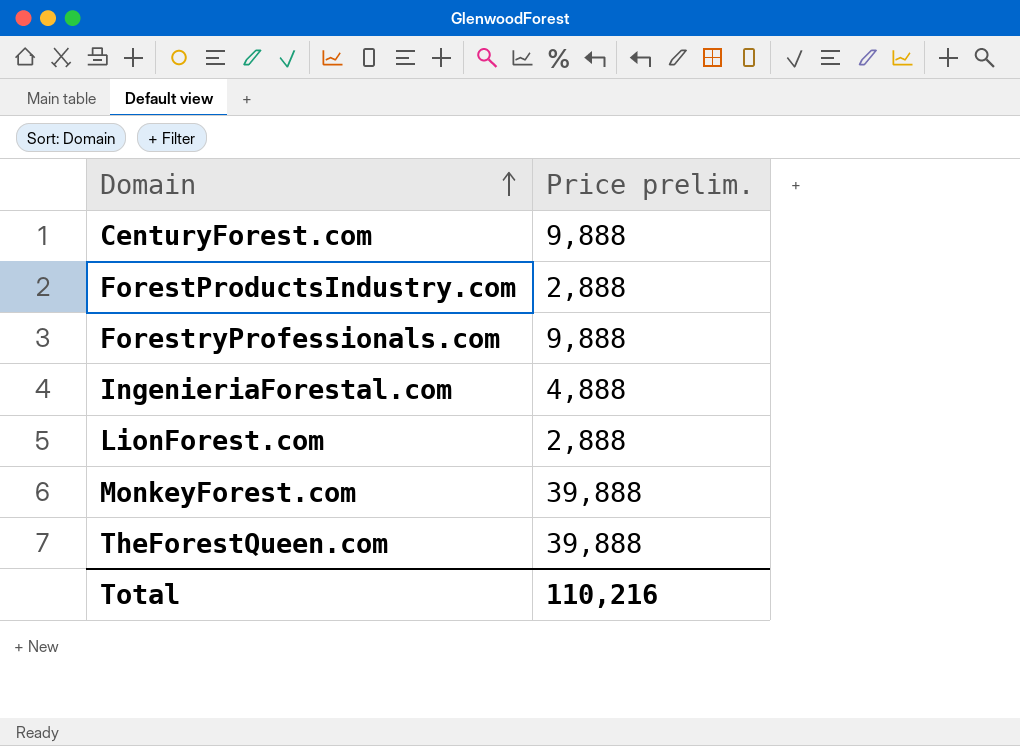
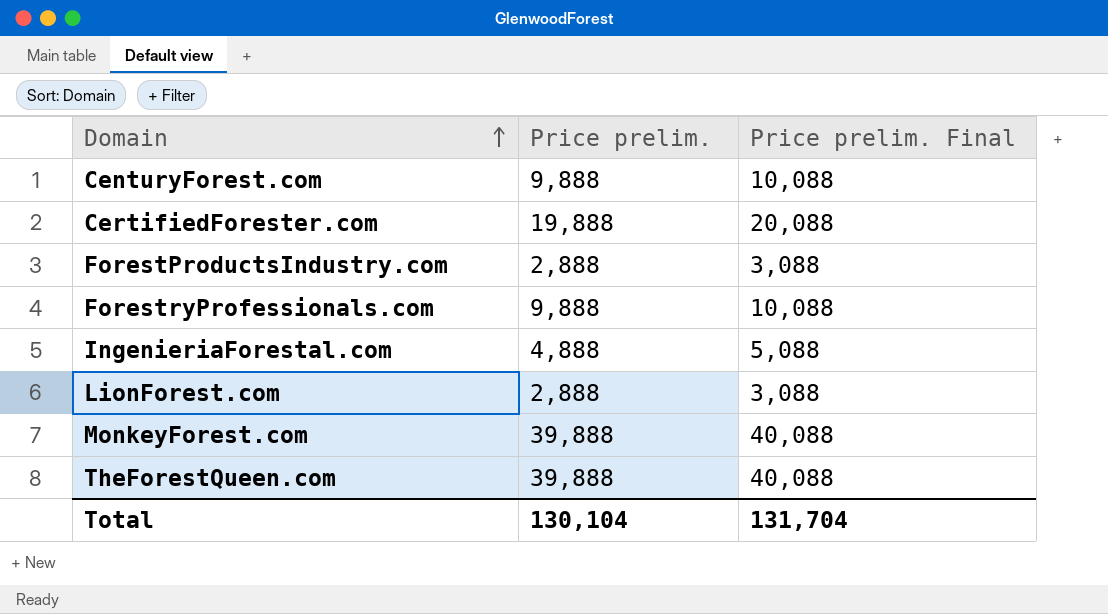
column Price prelim. Final | formula: none -> [Price prelim.] + 200
row CertifiedForester.com: none -> 19,888 | 20,088
Total | Price prelim.: 110,216 -> 130,104

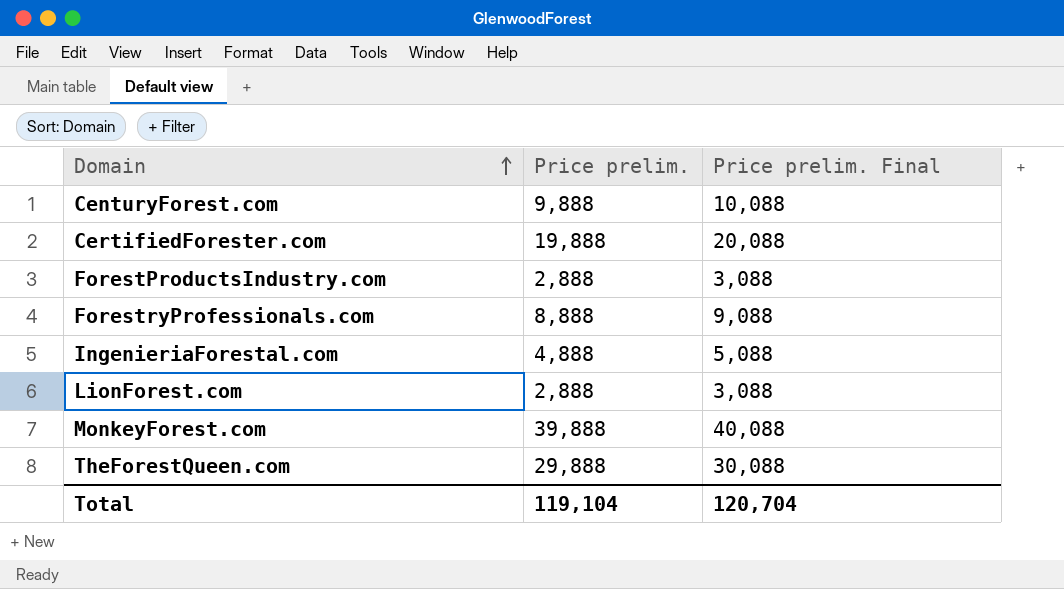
ForestryProfessionals.com | Price prelim.: 9,888 -> 8,888
ForestryProfessionals.com | Price prelim. Final: 10,088 -> 9,088
TheForestQueen.com | Price prelim.: 39,888 -> 29,888
TheForestQueen.com | Price prelim. Final: 40,088 -> 30,088
Total | Price prelim.: 130,104 -> 119,104
Total | Price prelim. Final: 131,704 -> 120,704

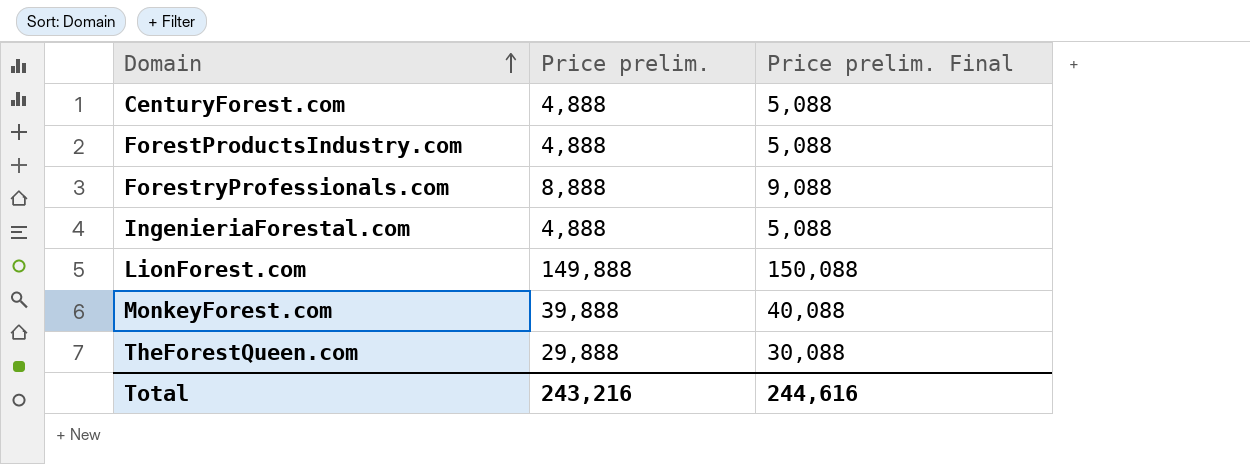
row CertifiedForester.com: 19,888 | 20,088 -> none
CenturyForest.com | Price prelim.: 9,888 -> 4,888
CenturyForest.com | Price prelim. Final: 10,088 -> 5,088
ForestProductsIndustry.com | Price prelim.: 2,888 -> 4,888
ForestProductsIndustry.com | Price prelim. Final: 3,088 -> 5,088
LionForest.com | Price prelim.: 2,888 -> 149,888
LionForest.com | Price prelim. Final: 3,088 -> 150,088
Total | Price prelim.: 119,104 -> 243,216
Total | Price prelim. Final: 120,704 -> 244,616

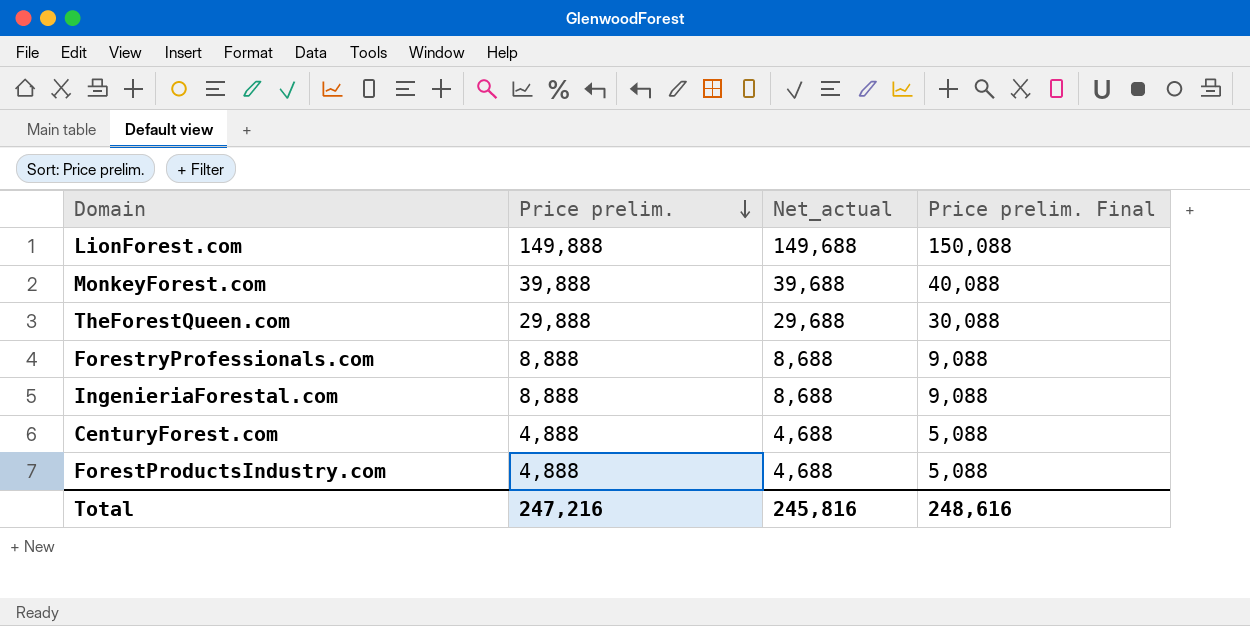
row order: Domain ascending -> Price prelim. descending
column Net_actual | formula: none -> [Price prelim.] - 200
IngenieriaForestal.com | Price prelim.: 4,888 -> 8,888
IngenieriaForestal.com | Price prelim. Final: 5,088 -> 9,088
Total | Price prelim.: 243,216 -> 247,216
Total | Price prelim. Final: 244,616 -> 248,616

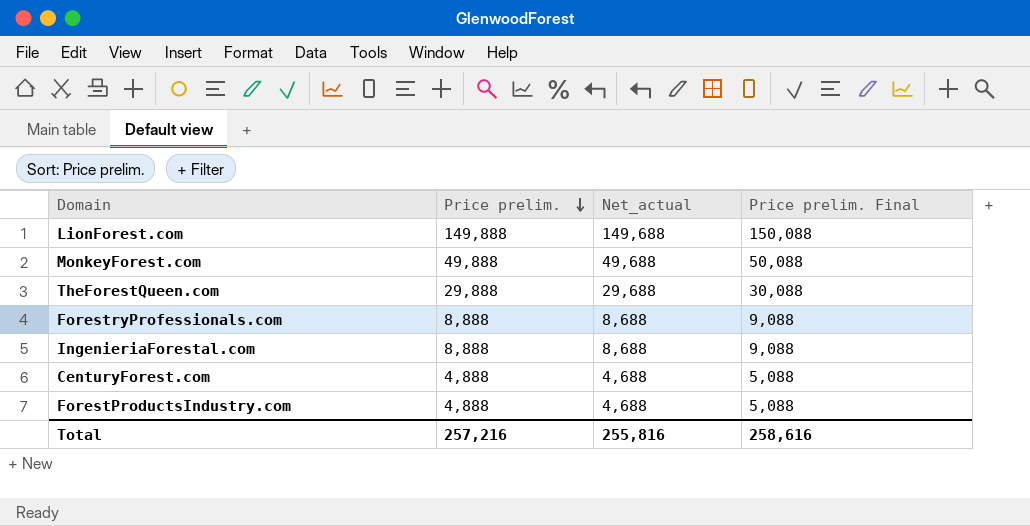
MonkeyForest.com | Price prelim.: 39,888 -> 49,888
MonkeyForest.com | Net_actual: 39,688 -> 49,688
MonkeyForest.com | Price prelim. Final: 40,088 -> 50,088
Total | Price prelim.: 247,216 -> 257,216
Total | Net_actual: 245,816 -> 255,816
Total | Price prelim. Final: 248,616 -> 258,616

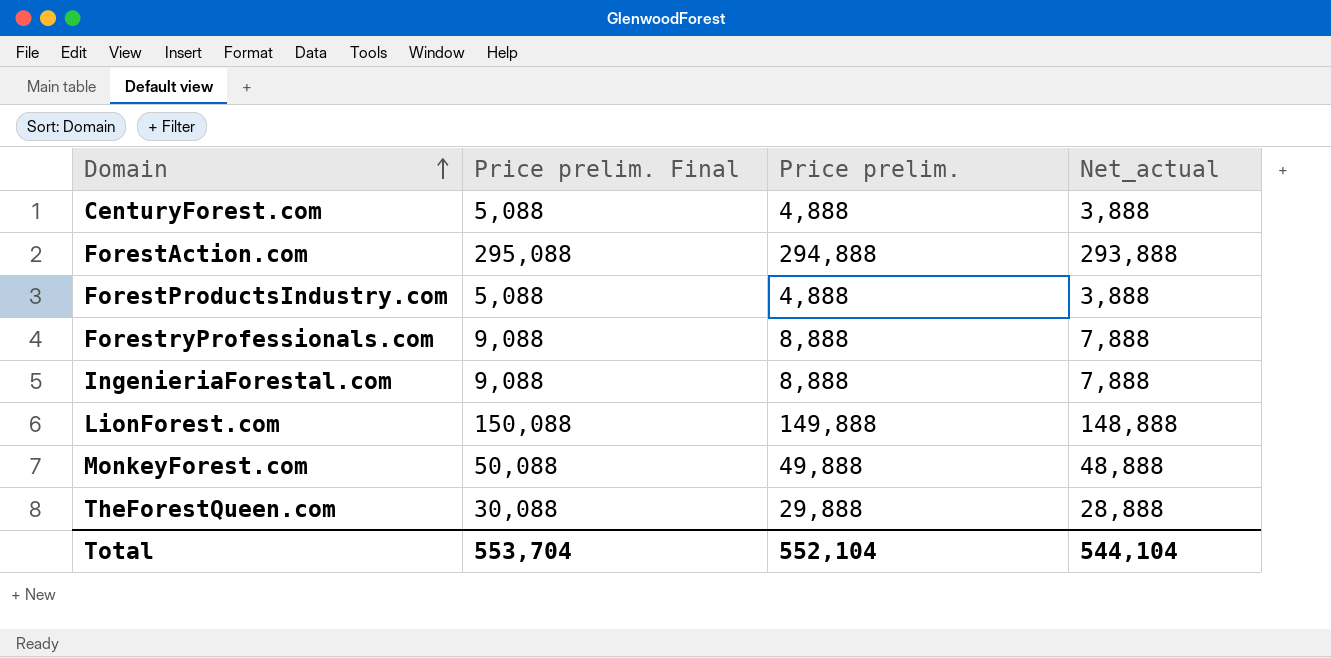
row order: Price prelim. descending -> Domain ascending
column Price prelim. Final | position: 4 -> 2
column Net_actual | formula: [Price prelim.] - 200 -> [Price prelim.] - 1000
row ForestAction.com: none -> 295,088 | 294,888 | 293,888
Total | Price prelim. Final: 258,616 -> 553,704
Total | Price prelim.: 257,216 -> 552,104
Total | Net_actual: 255,816 -> 544,104

